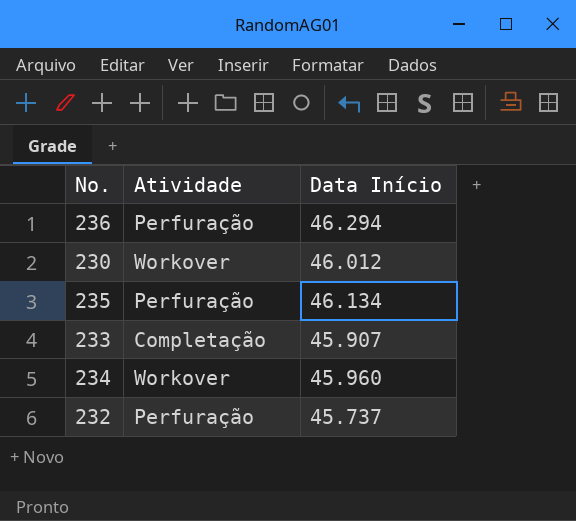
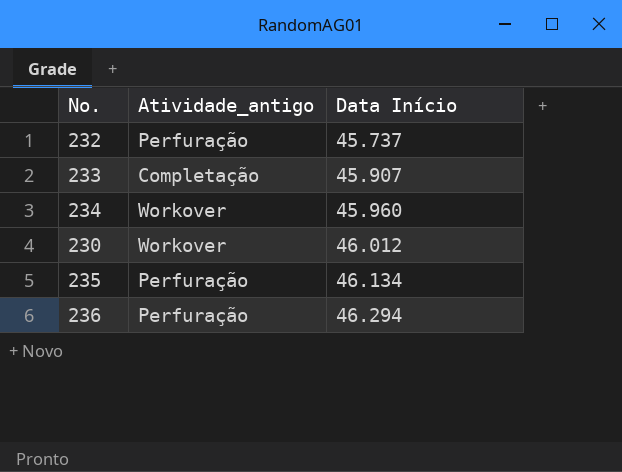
row order: none -> Data Início ascending
column name: Atividade -> Atividade_antigo

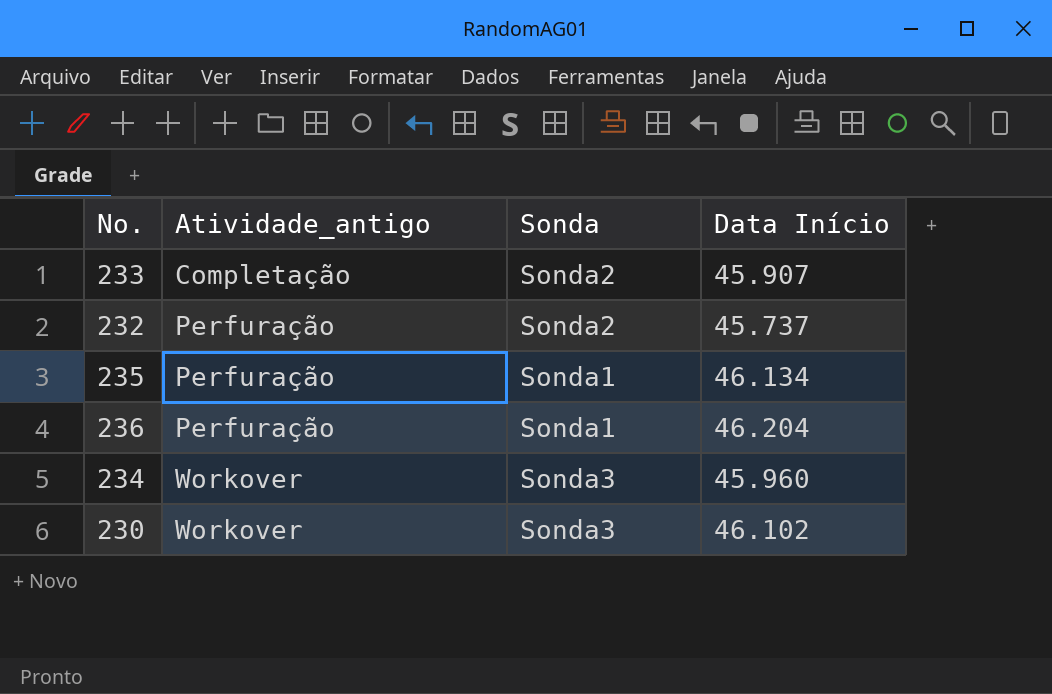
row order: Data Início ascending -> Atividade_antigo ascending
column Sonda | position: none -> 3
236 | Data Início: 46.294 -> 46.204
230 | Data Início: 46.012 -> 46.102

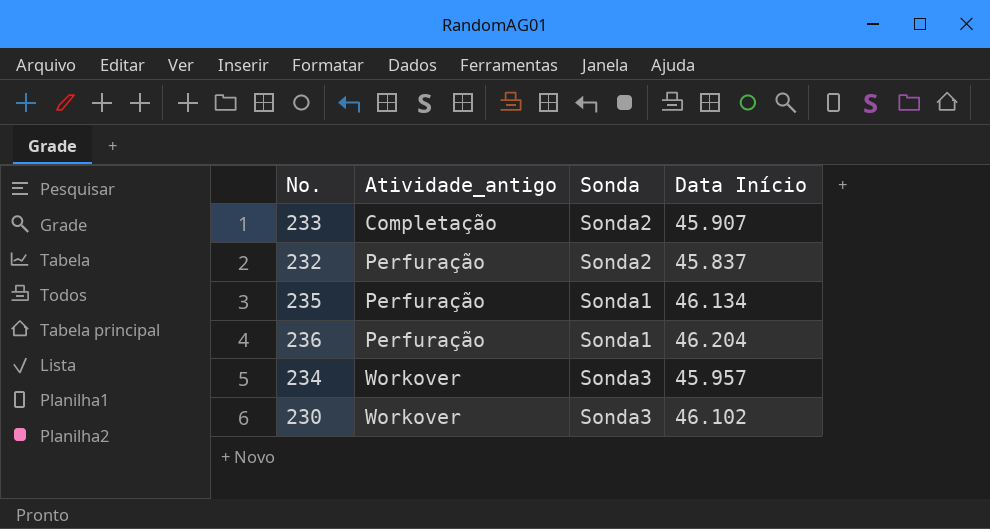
232 | Data Início: 45.737 -> 45.837
234 | Data Início: 45.960 -> 45.957

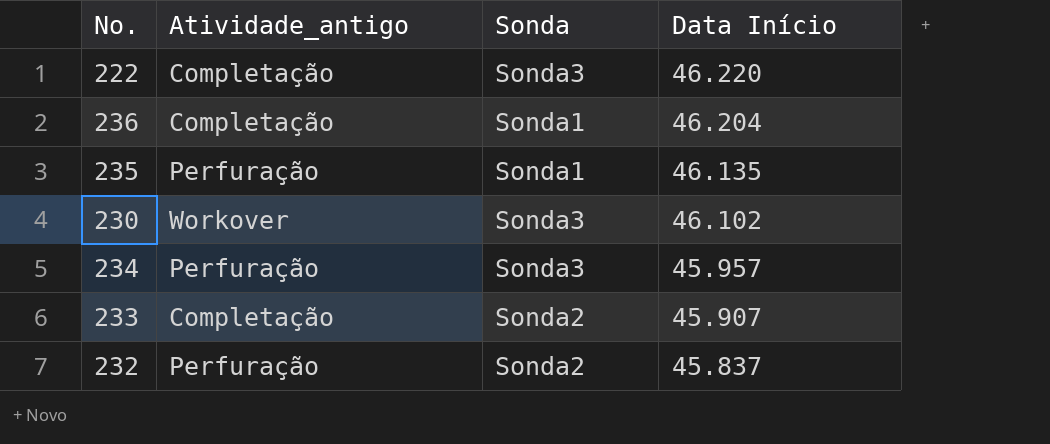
row order: Atividade_antigo ascending -> Data Início descending
row 222: none -> Completação | Sonda3 | 46.220
236 | Atividade_antigo: Perfuração -> Completação
235 | Data Início: 46.134 -> 46.135
234 | Atividade_antigo: Workover -> Perfuração

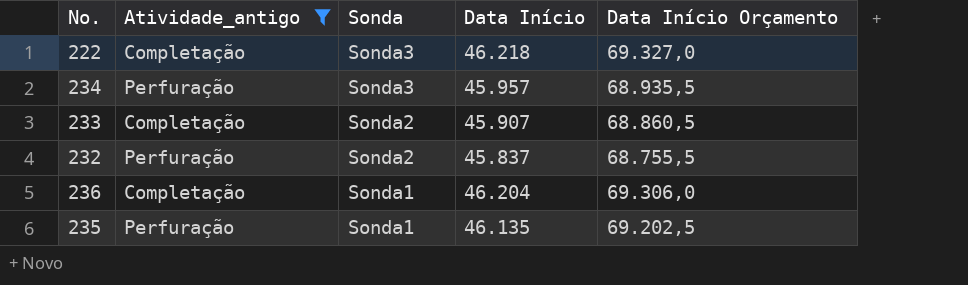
filter: none -> Atividade_antigo != Workover
row order: Data Início descending -> Sonda descending
column Data Início Orçamento | formula: none -> [Data Início] * 1,5
222 | Data Início: 46.220 -> 46.218

